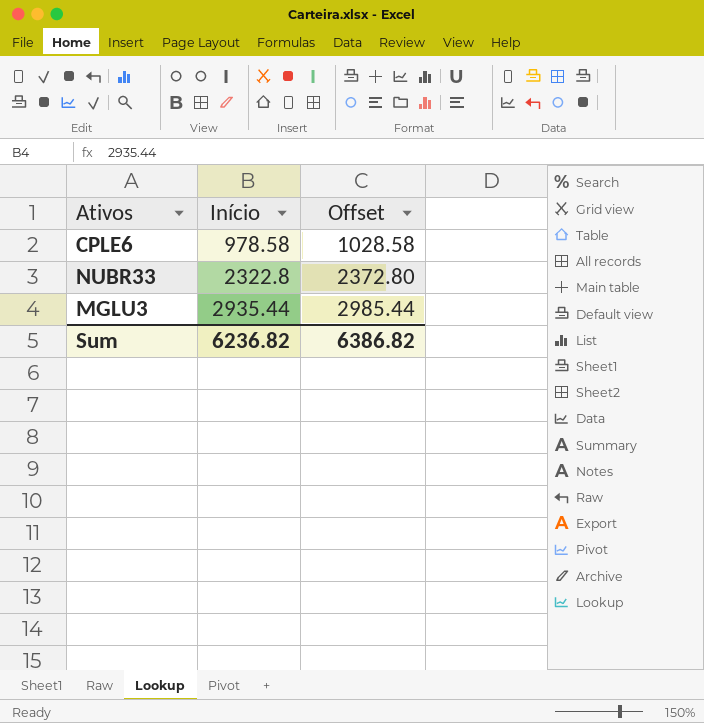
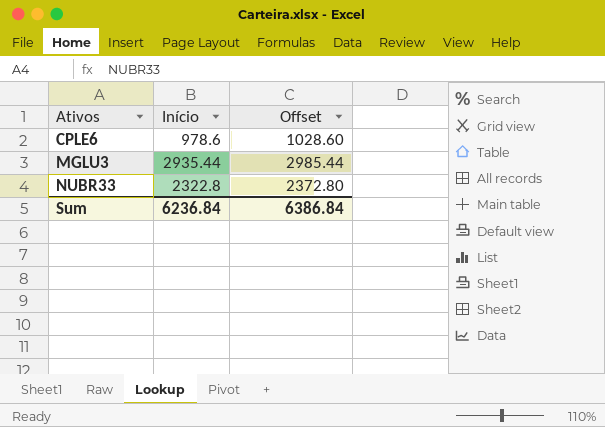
row order: Início ascending -> Ativos ascending
CPLE6 | Início: 978.58 -> 978.6
CPLE6 | Offset: 1028.58 -> 1028.60
Sum | Início: 6236.82 -> 6236.84
Sum | Offset: 6386.82 -> 6386.84

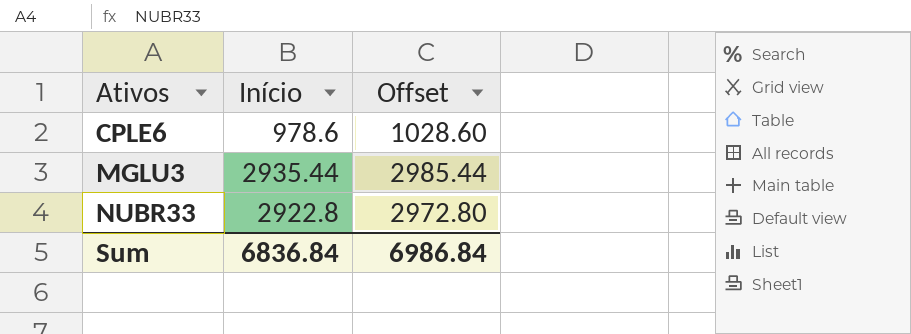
NUBR33 | Início: 2322.8 -> 2922.8
NUBR33 | Offset: 2372.80 -> 2972.80
Sum | Início: 6236.84 -> 6836.84
Sum | Offset: 6386.84 -> 6986.84

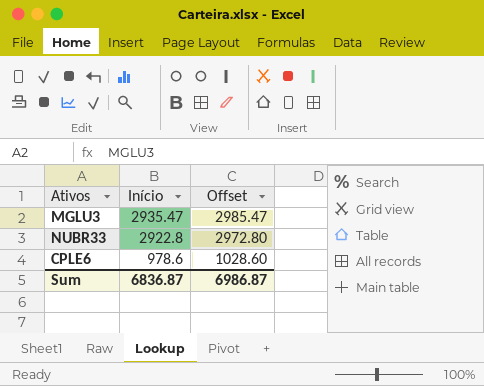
row order: Ativos ascending -> Início descending
MGLU3 | Início: 2935.44 -> 2935.47
MGLU3 | Offset: 2985.44 -> 2985.47
Sum | Início: 6836.84 -> 6836.87
Sum | Offset: 6986.84 -> 6986.87

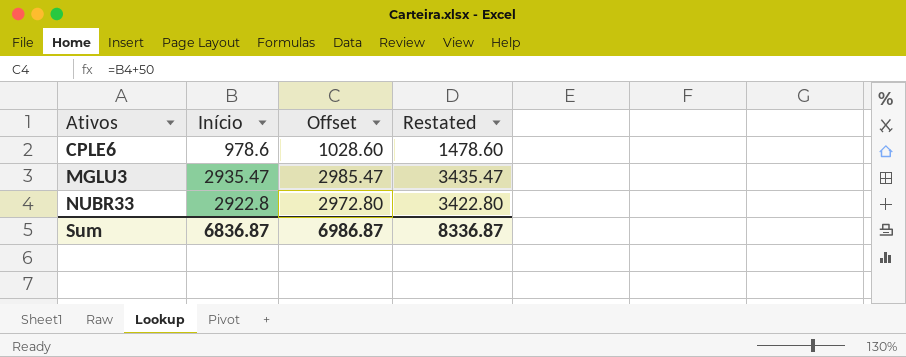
row order: Início descending -> Ativos ascending
column Restated | formula: none -> [Início] + 500

